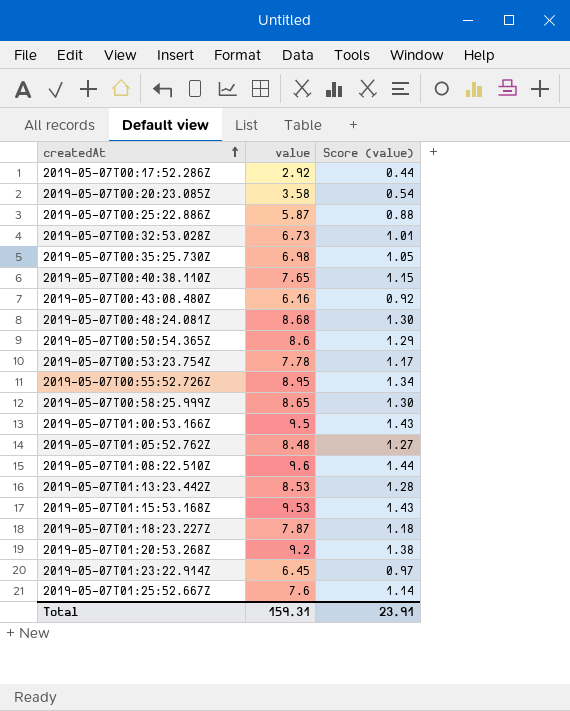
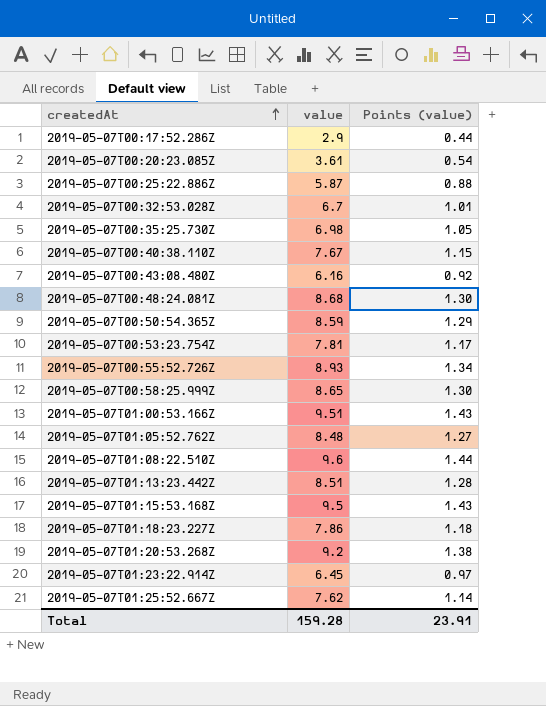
column name: Score (value) -> Points (value)
2019-05-07T00:17:52.286Z | value: 2.92 -> 2.9
2019-05-07T00:20:23.085Z | value: 3.58 -> 3.61
2019-05-07T00:32:53.028Z | value: 6.73 -> 6.7
2019-05-07T00:40:38.110Z | value: 7.65 -> 7.67
2019-05-07T00:50:54.365Z | value: 8.6 -> 8.59
2019-05-07T00:53:23.754Z | value: 7.78 -> 7.81
2019-05-07T00:55:52.726Z | value: 8.95 -> 8.93
2019-05-07T01:00:53.166Z | value: 9.5 -> 9.51
2019-05-07T01:13:23.442Z | value: 8.53 -> 8.51
2019-05-07T01:15:53.168Z | value: 9.53 -> 9.5
2019-05-07T01:18:23.227Z | value: 7.87 -> 7.86
2019-05-07T01:25:52.667Z | value: 7.6 -> 7.62
Total | value: 159.31 -> 159.28

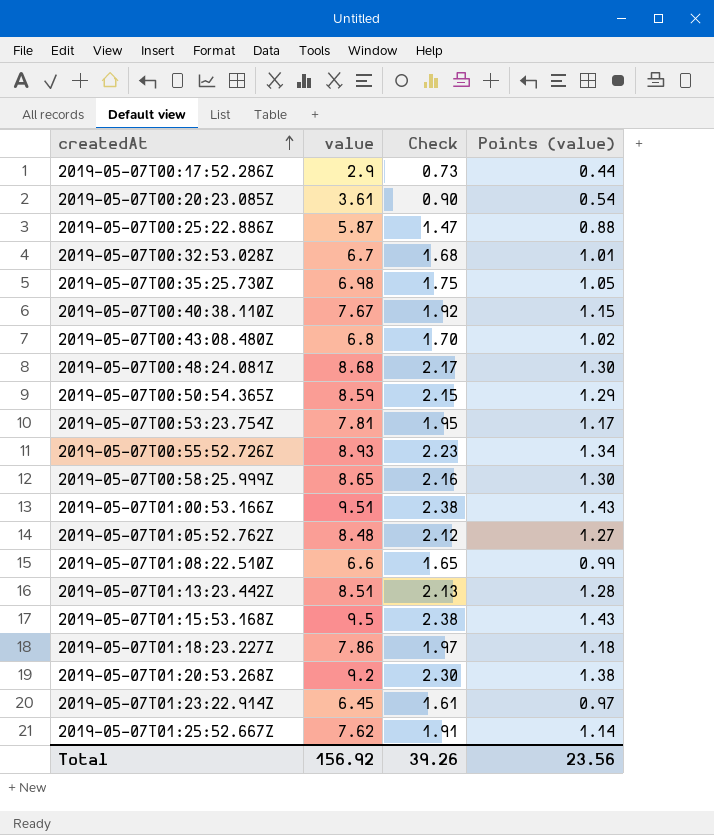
column Check | formula: none -> [value] * 0.25
2019-05-07T00:43:08.480Z | value: 6.16 -> 6.8
2019-05-07T00:43:08.480Z | Points (value): 0.92 -> 1.02
2019-05-07T01:08:22.510Z | value: 9.6 -> 6.6
2019-05-07T01:08:22.510Z | Points (value): 1.44 -> 0.99
Total | value: 159.28 -> 156.92
Total | Points (value): 23.91 -> 23.56

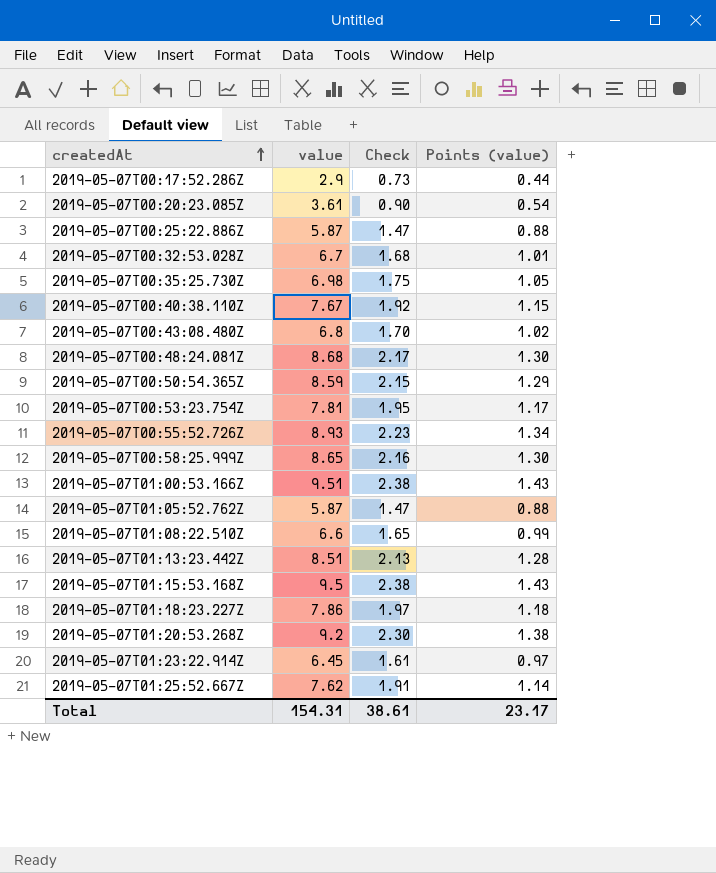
2019-05-07T01:05:52.762Z | value: 8.48 -> 5.87
2019-05-07T01:05:52.762Z | Check: 2.12 -> 1.47
2019-05-07T01:05:52.762Z | Points (value): 1.27 -> 0.88
Total | value: 156.92 -> 154.31
Total | Check: 39.26 -> 38.61
Total | Points (value): 23.56 -> 23.17

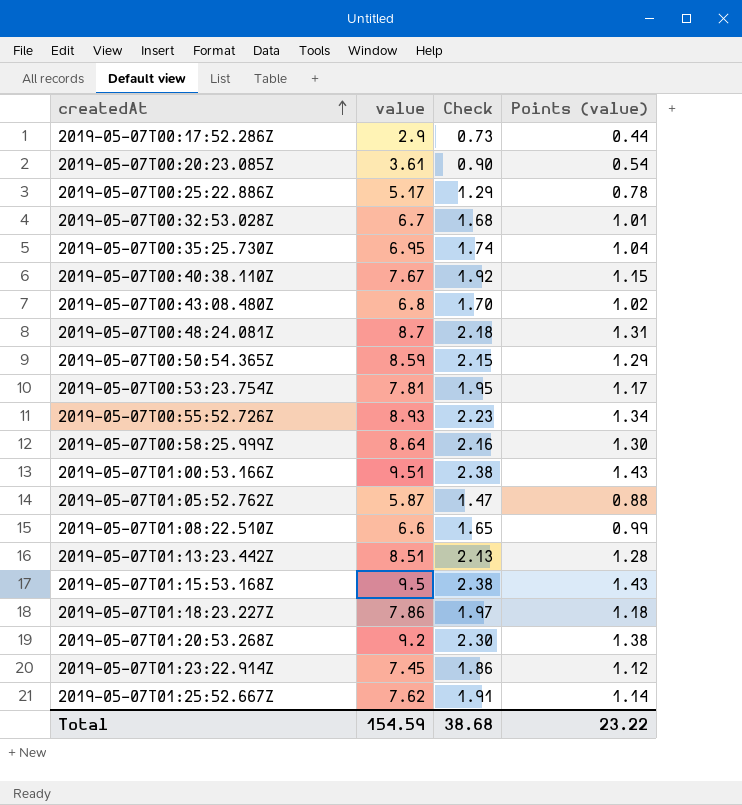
2019-05-07T00:25:22.886Z | value: 5.87 -> 5.17
2019-05-07T00:25:22.886Z | Check: 1.47 -> 1.29
2019-05-07T00:25:22.886Z | Points (value): 0.88 -> 0.78
2019-05-07T00:35:25.730Z | value: 6.98 -> 6.95
2019-05-07T00:35:25.730Z | Check: 1.75 -> 1.74
2019-05-07T00:35:25.730Z | Points (value): 1.05 -> 1.04
2019-05-07T00:48:24.081Z | value: 8.68 -> 8.7
2019-05-07T00:48:24.081Z | Check: 2.17 -> 2.18
2019-05-07T00:48:24.081Z | Points (value): 1.30 -> 1.31
2019-05-07T00:58:25.999Z | value: 8.65 -> 8.64
2019-05-07T01:23:22.914Z | value: 6.45 -> 7.45
2019-05-07T01:23:22.914Z | Check: 1.61 -> 1.86
2019-05-07T01:23:22.914Z | Points (value): 0.97 -> 1.12
Total | value: 154.31 -> 154.59
Total | Check: 38.61 -> 38.68
Total | Points (value): 23.17 -> 23.22

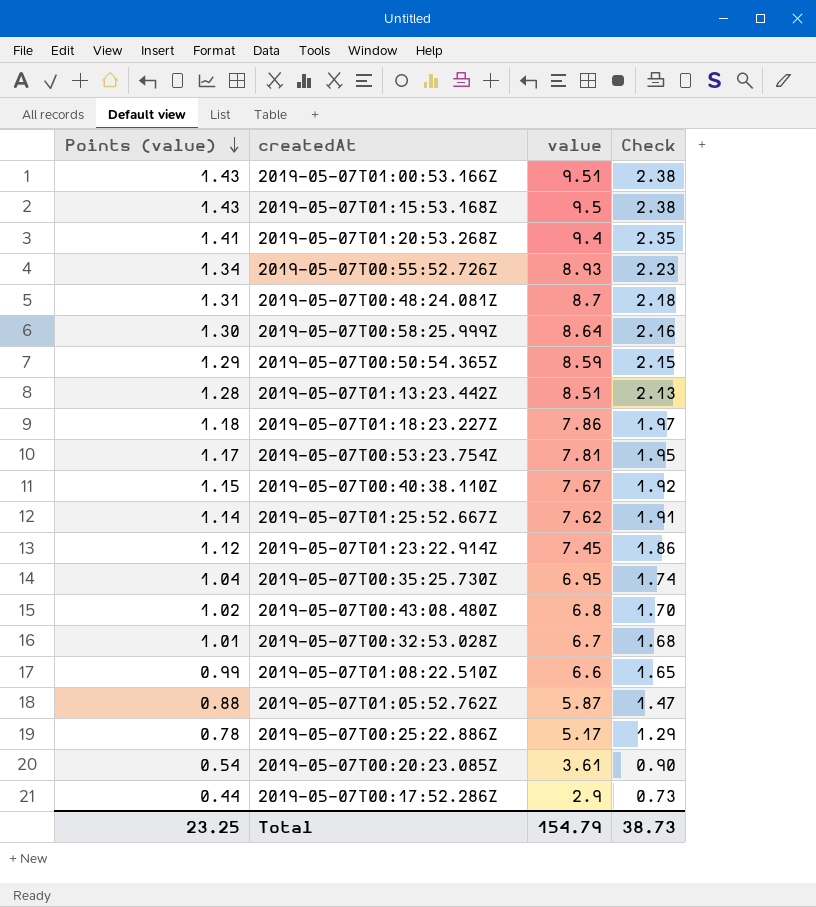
row order: createdAt ascending -> Points (value) descending
column Points (value) | position: 4 -> 1
2019-05-07T01:20:53.268Z | Points (value): 1.38 -> 1.41
2019-05-07T01:20:53.268Z | value: 9.2 -> 9.4
2019-05-07T01:20:53.268Z | Check: 2.30 -> 2.35
Total | Points (value): 23.22 -> 23.25
Total | value: 154.59 -> 154.79
Total | Check: 38.68 -> 38.73

